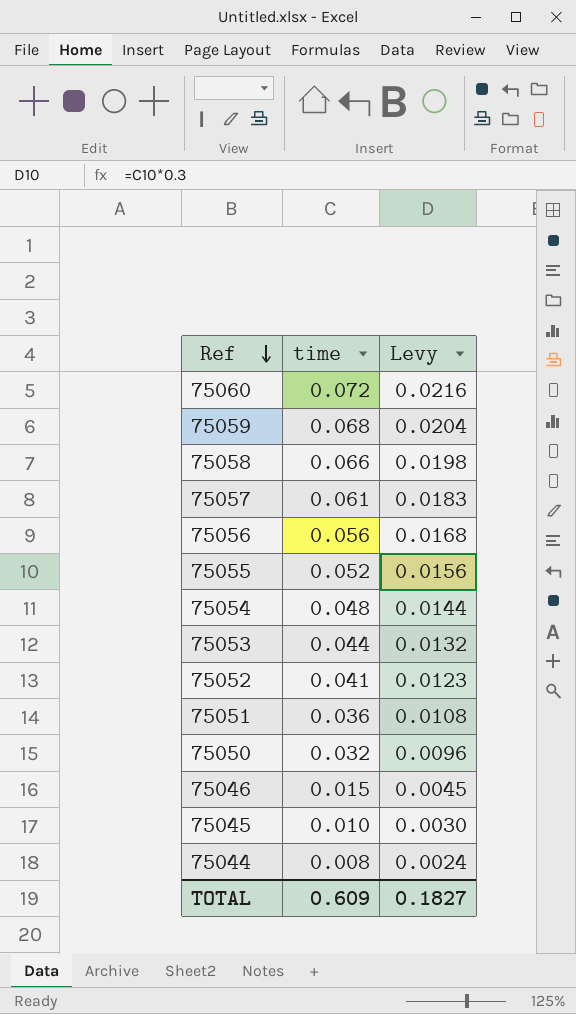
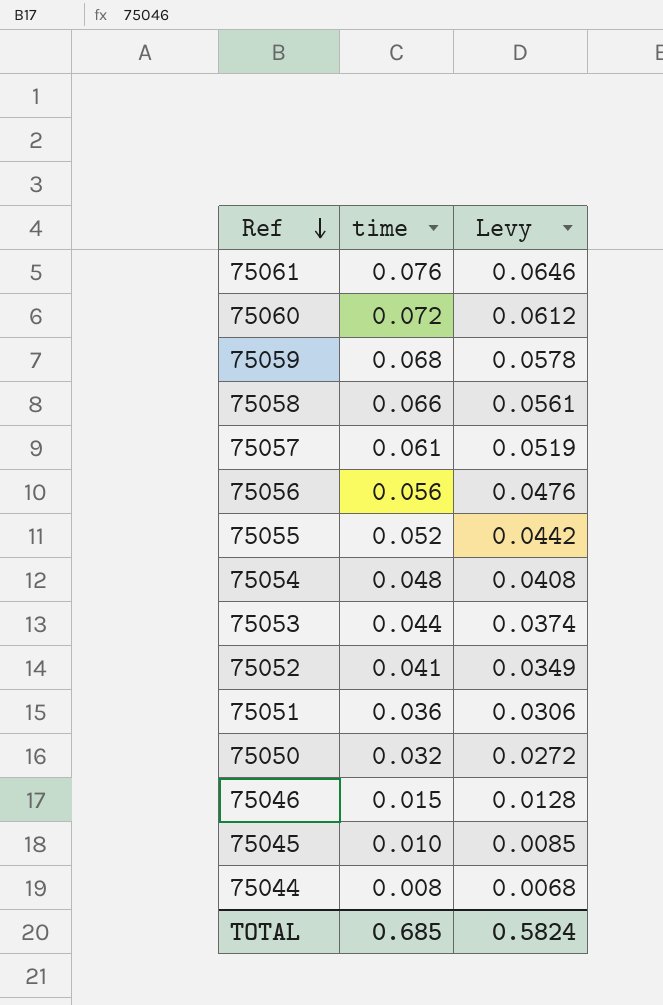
column Levy | formula: [time] * 0.3 -> [time] * 0.85
row 75061: none -> 0.076 | 0.0646
TOTAL | time: 0.609 -> 0.685
TOTAL | Levy: 0.1827 -> 0.5824

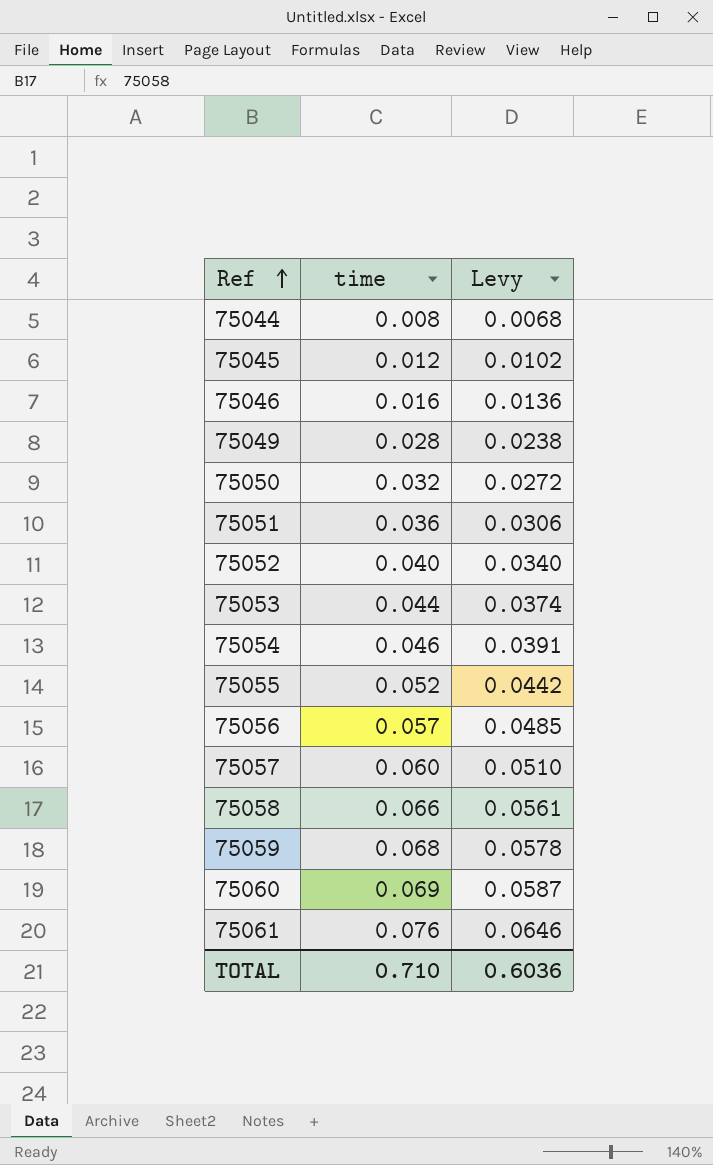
row order: Ref descending -> Ref ascending
75045 | time: 0.010 -> 0.012
75045 | Levy: 0.0085 -> 0.0102
75046 | time: 0.015 -> 0.016
75046 | Levy: 0.0128 -> 0.0136
row 75049: none -> 0.028 | 0.0238
75052 | time: 0.041 -> 0.040
75052 | Levy: 0.0349 -> 0.0340
75054 | time: 0.048 -> 0.046
75054 | Levy: 0.0408 -> 0.0391
75056 | time: 0.056 -> 0.057
75056 | Levy: 0.0476 -> 0.0485
75057 | time: 0.061 -> 0.060
75057 | Levy: 0.0519 -> 0.0510
75060 | time: 0.072 -> 0.069
75060 | Levy: 0.0612 -> 0.0587
TOTAL | time: 0.685 -> 0.710
TOTAL | Levy: 0.5824 -> 0.6036

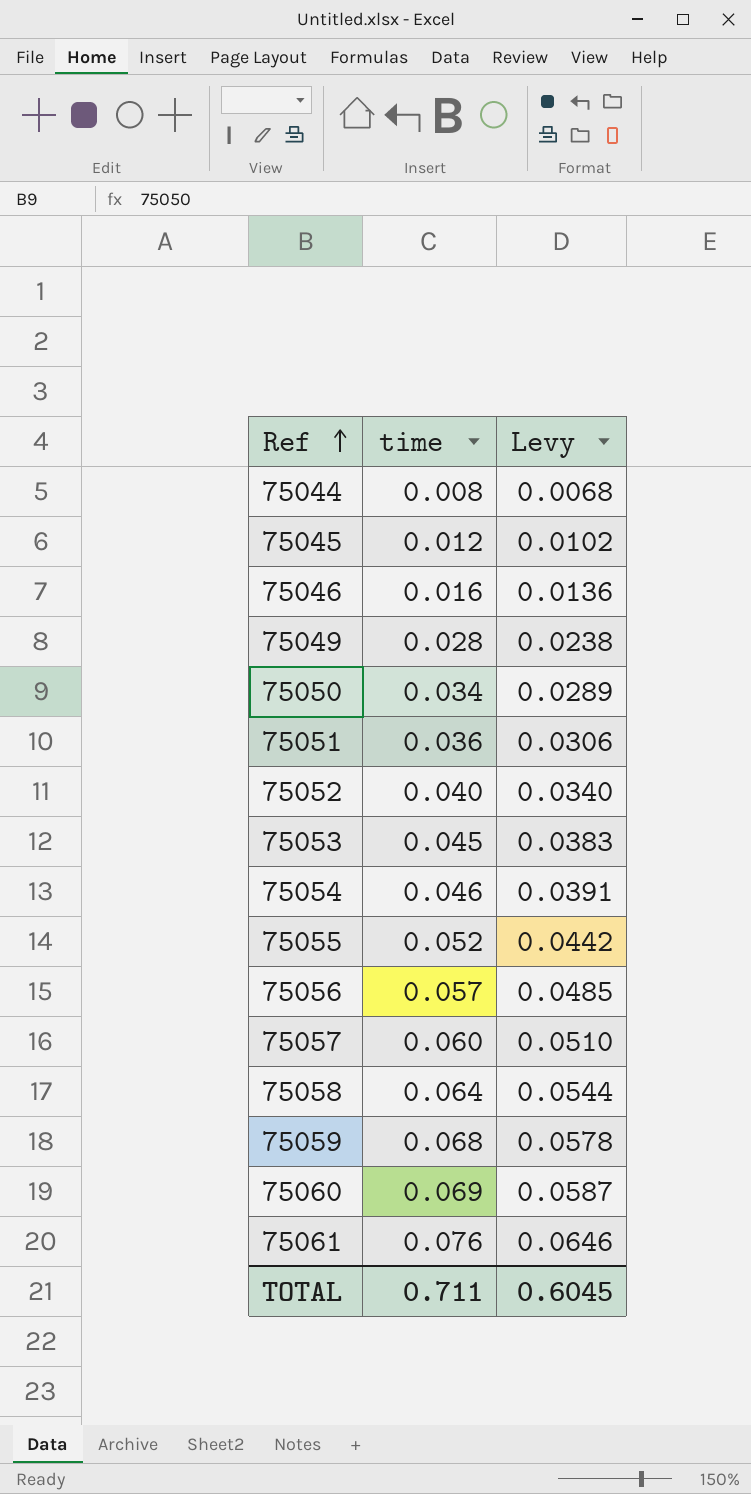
75050 | time: 0.032 -> 0.034
75050 | Levy: 0.0272 -> 0.0289
75053 | time: 0.044 -> 0.045
75053 | Levy: 0.0374 -> 0.0383
75058 | time: 0.066 -> 0.064
75058 | Levy: 0.0561 -> 0.0544
TOTAL | time: 0.710 -> 0.711
TOTAL | Levy: 0.6036 -> 0.6045

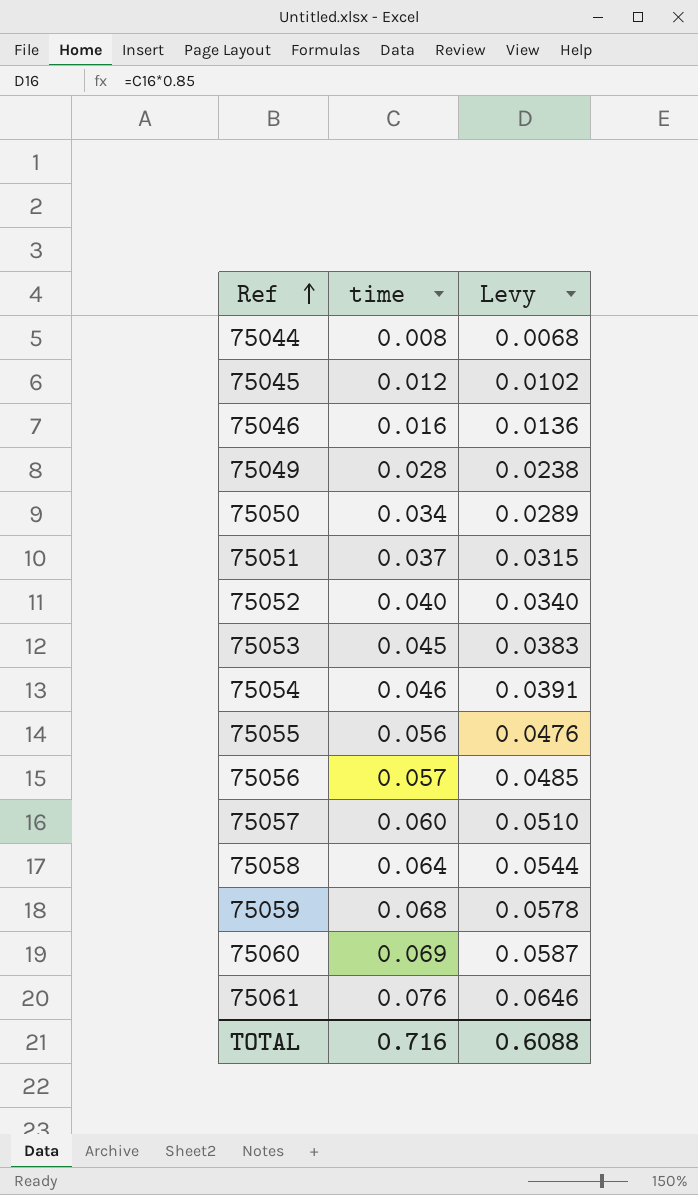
75051 | time: 0.036 -> 0.037
75051 | Levy: 0.0306 -> 0.0315
75055 | time: 0.052 -> 0.056
75055 | Levy: 0.0442 -> 0.0476
TOTAL | time: 0.711 -> 0.716
TOTAL | Levy: 0.6045 -> 0.6088

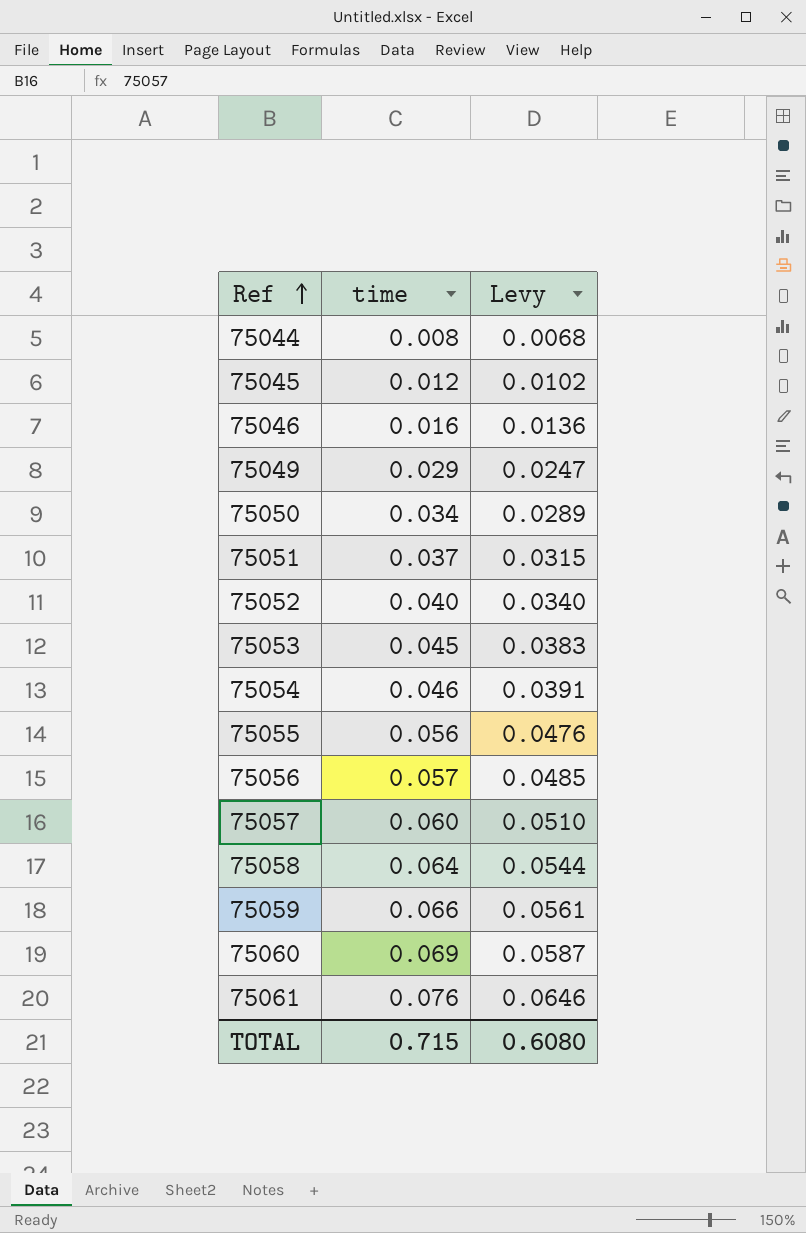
75049 | time: 0.028 -> 0.029
75049 | Levy: 0.0238 -> 0.0247
75059 | time: 0.068 -> 0.066
75059 | Levy: 0.0578 -> 0.0561
TOTAL | time: 0.716 -> 0.715
TOTAL | Levy: 0.6088 -> 0.6080

